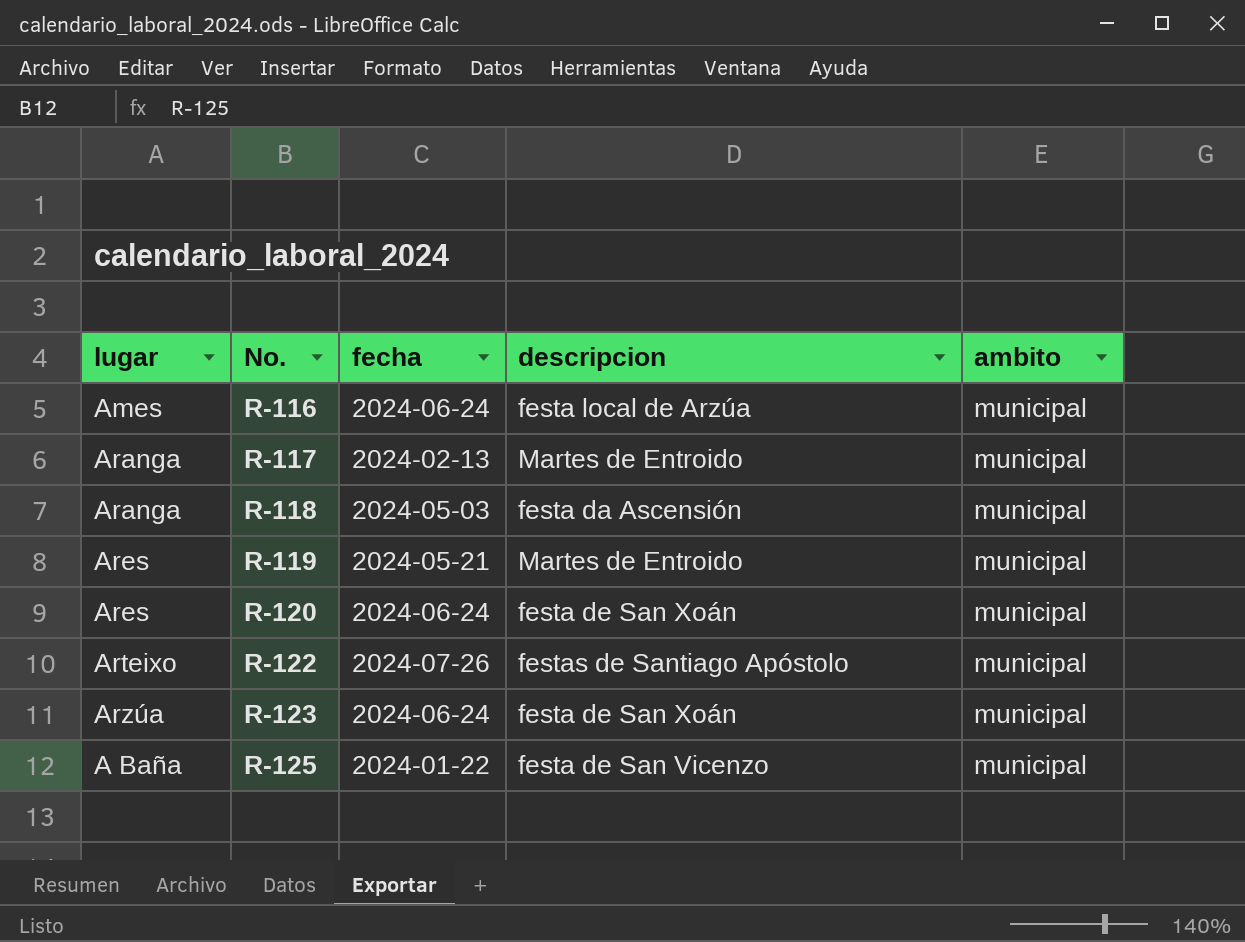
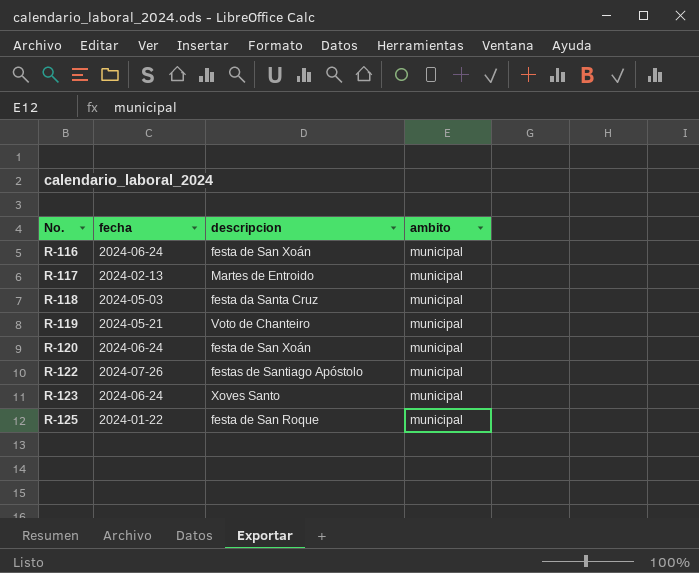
column lugar | position: 1 -> none
R-116 | descripcion: festa local de Arzúa -> festa de San Xoán
R-118 | descripcion: festa da Ascensión -> festa da Santa Cruz
R-119 | descripcion: Martes de Entroido -> Voto de Chanteiro
R-123 | descripcion: festa de San Xoán -> Xoves Santo
R-125 | descripcion: festa de San Vicenzo -> festa de San Roque

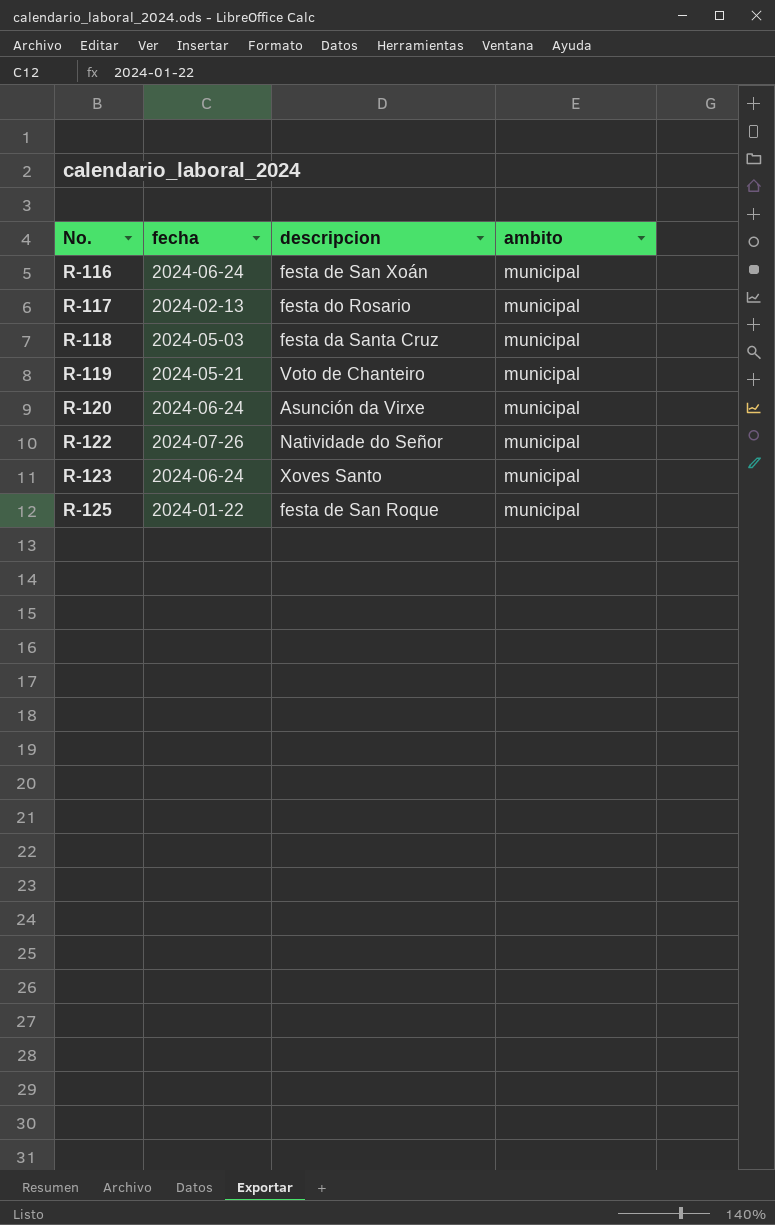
R-117 | descripcion: Martes de Entroido -> festa do Rosario
R-120 | descripcion: festa de San Xoán -> Asunción da Virxe
R-122 | descripcion: festas de Santiago Apóstolo -> Natividade do Señor

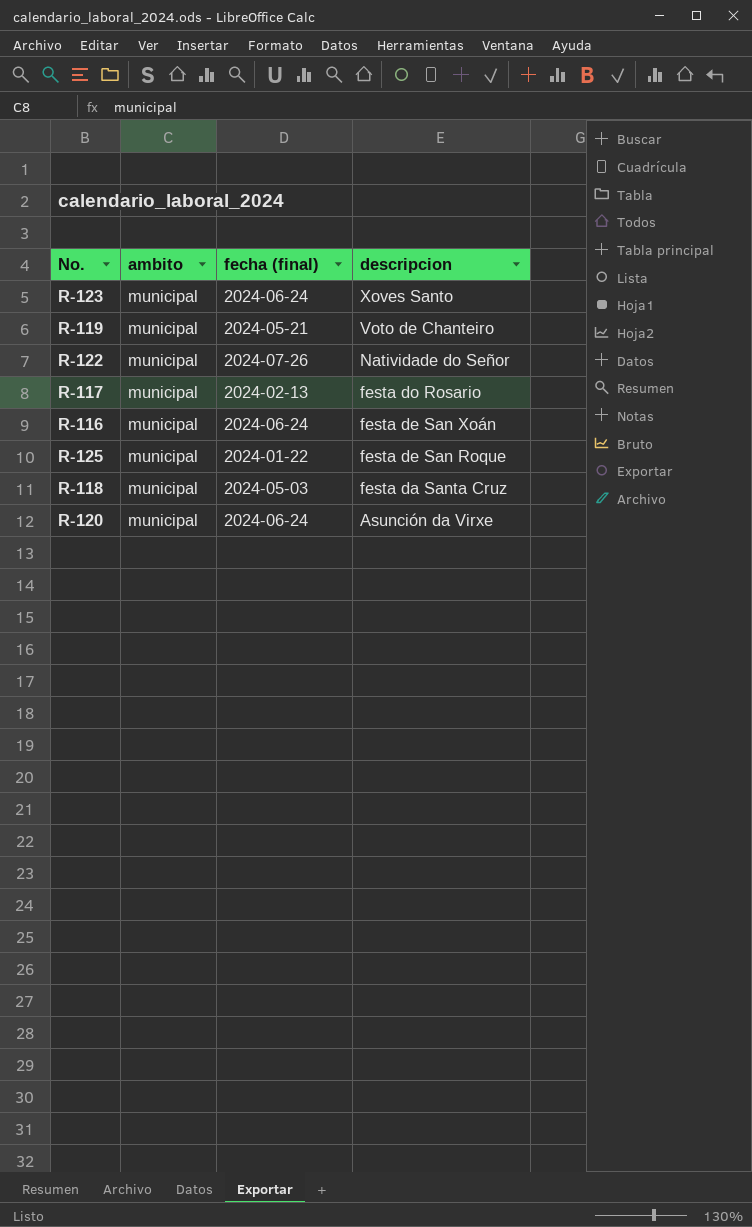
row order: No. ascending -> descripcion descending
column ambito | position: 4 -> 2
column name: fecha -> fecha (final)

